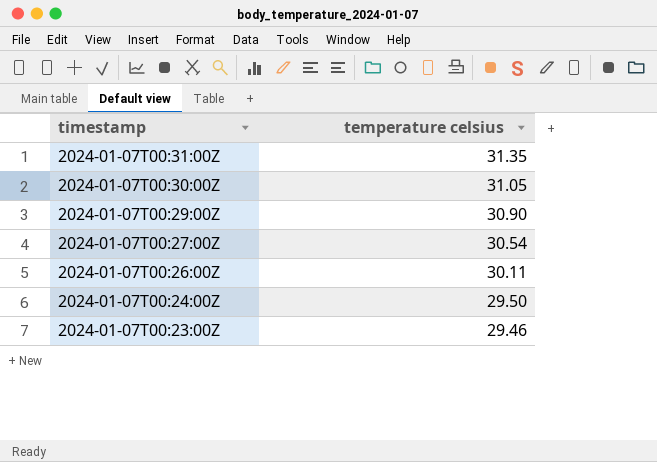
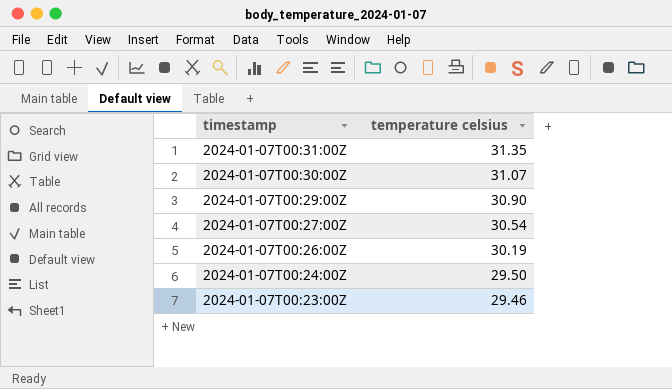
2024-01-07T00:30:00Z | temperature celsius: 31.05 -> 31.07
2024-01-07T00:26:00Z | temperature celsius: 30.11 -> 30.19

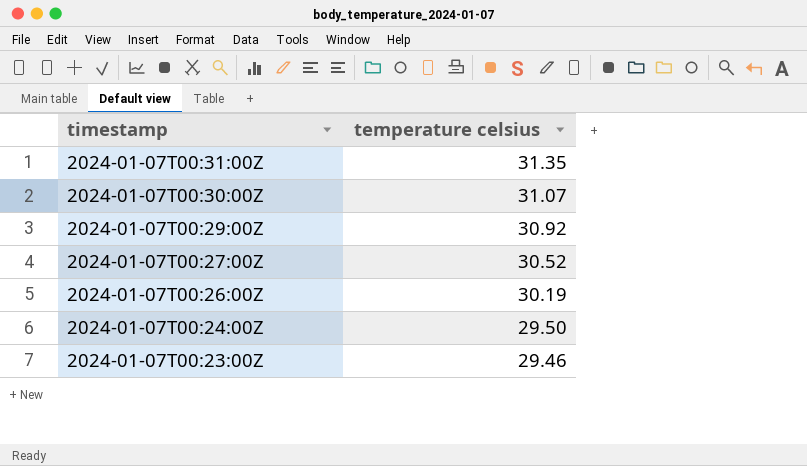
2024-01-07T00:29:00Z | temperature celsius: 30.90 -> 30.92
2024-01-07T00:27:00Z | temperature celsius: 30.54 -> 30.52

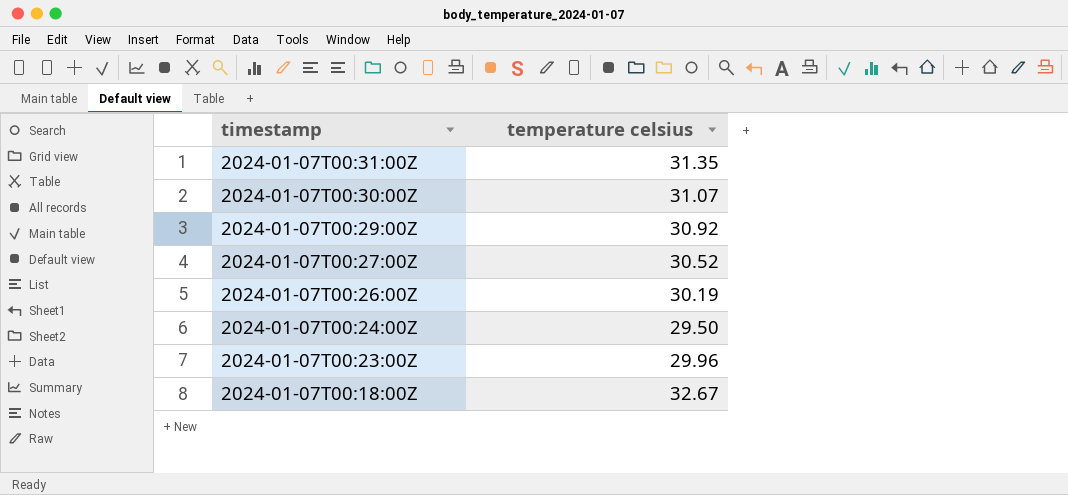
2024-01-07T00:23:00Z | temperature celsius: 29.46 -> 29.96
row 2024-01-07T00:18:00Z: none -> 32.67

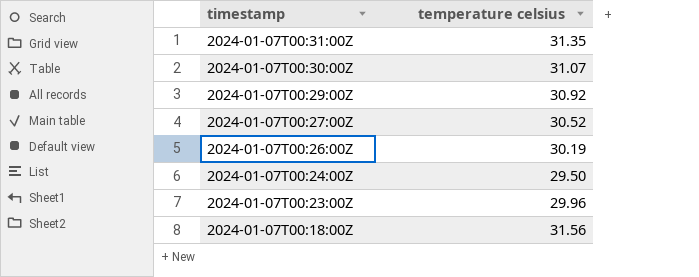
2024-01-07T00:18:00Z | temperature celsius: 32.67 -> 31.56

